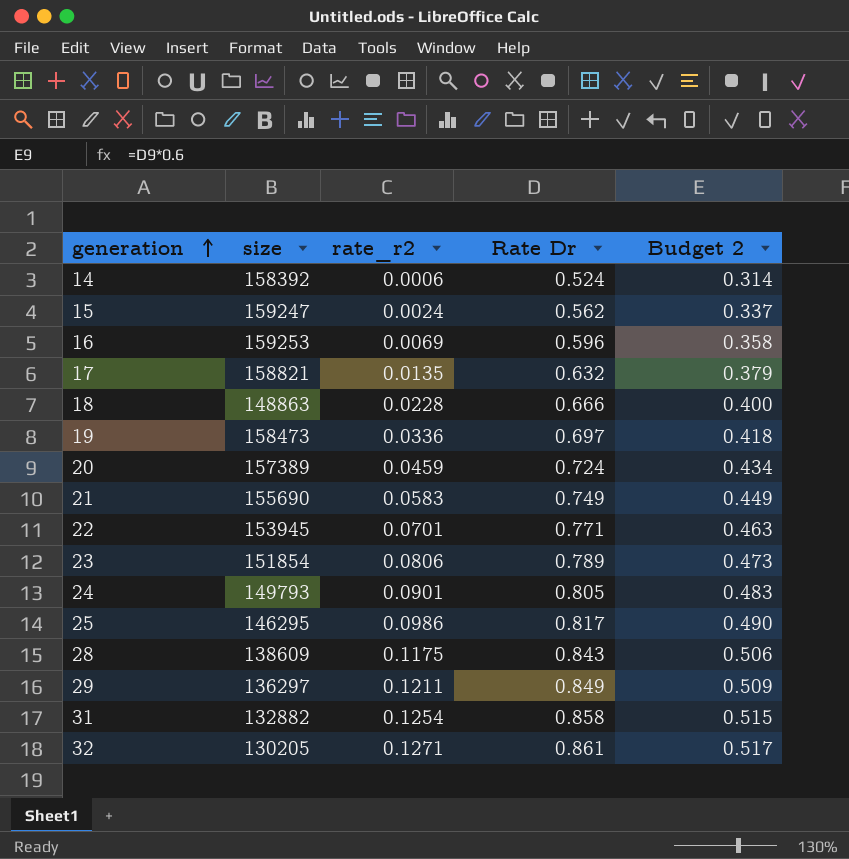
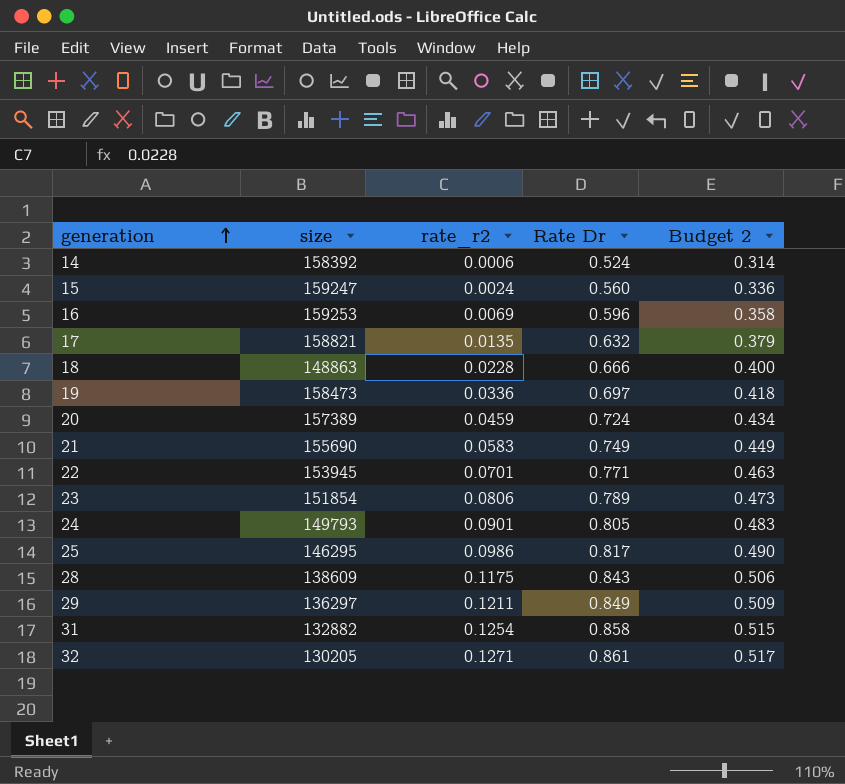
15 | Rate Dr: 0.562 -> 0.560
15 | Budget 2: 0.337 -> 0.336

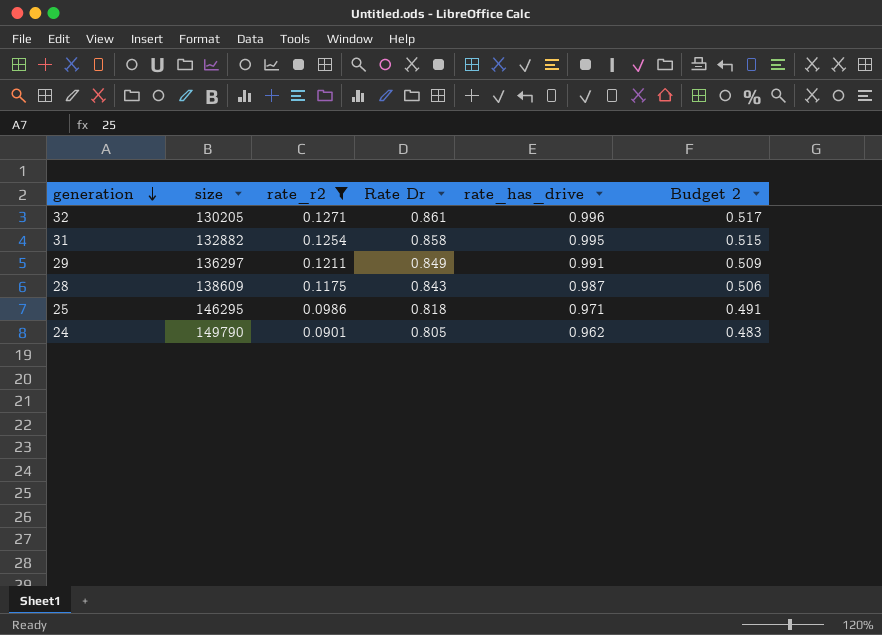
filter: none -> rate_r2 >= 0.0901
row order: generation ascending -> generation descending
column rate_has_drive | position: none -> 5
25 | Rate Dr: 0.817 -> 0.818
25 | Budget 2: 0.490 -> 0.491
24 | size: 149793 -> 149790

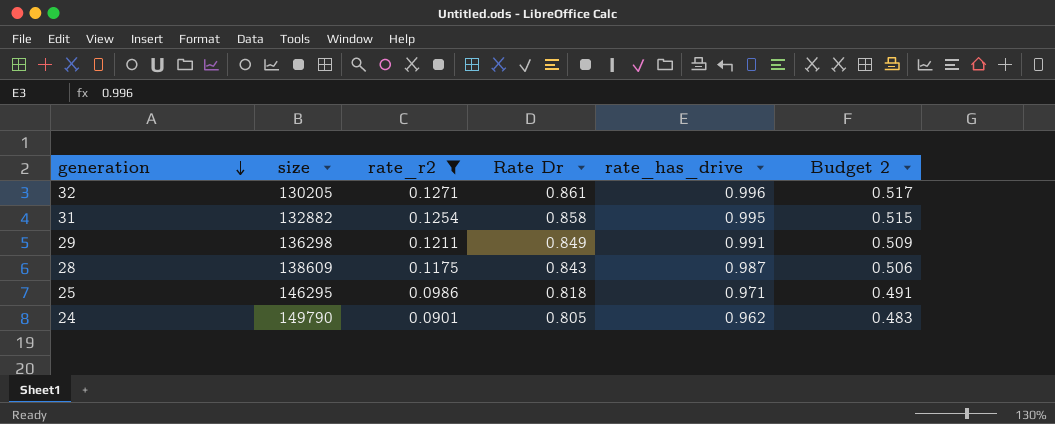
29 | size: 136297 -> 136298

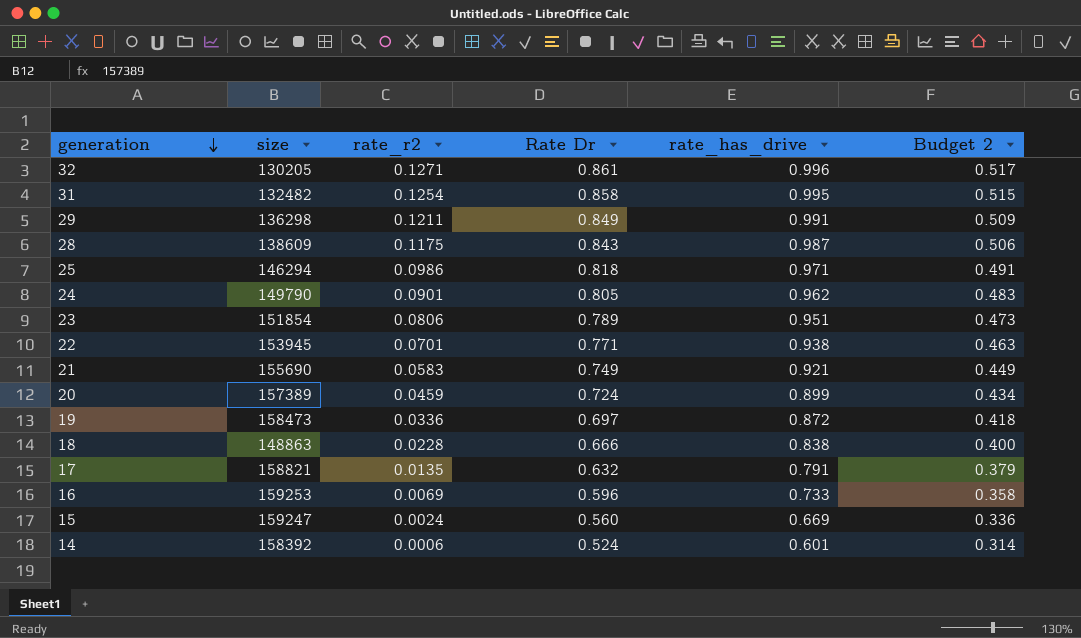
filter: rate_r2 >= 0.0901 -> none
31 | size: 132882 -> 132482
25 | size: 146295 -> 146294

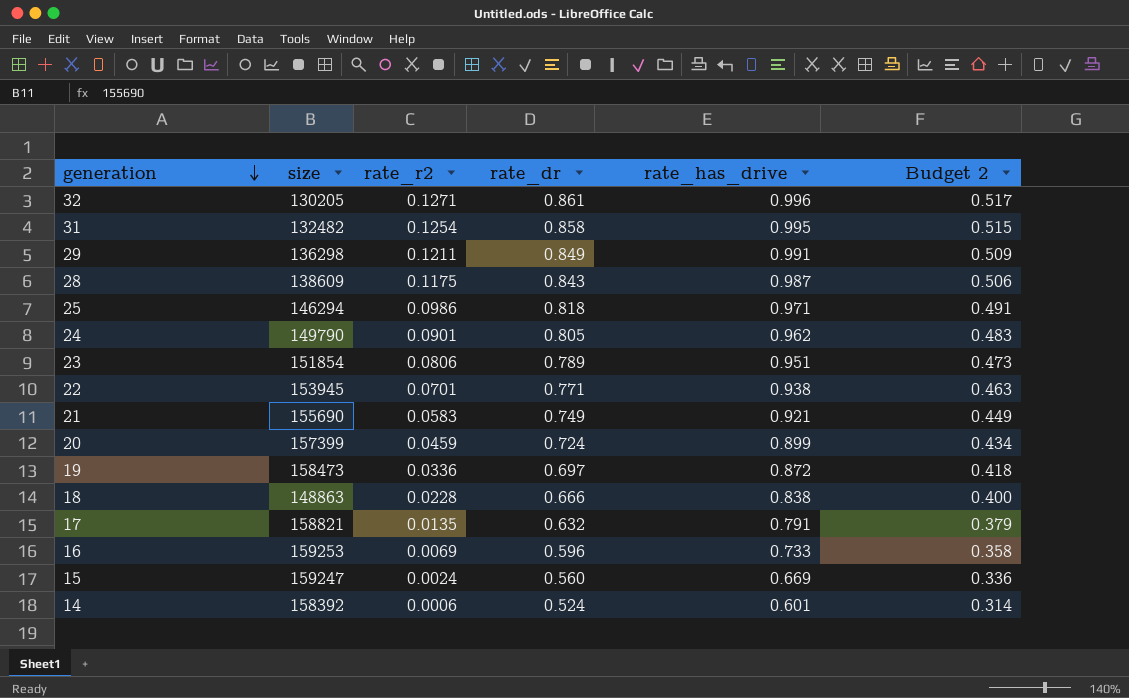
column name: Rate Dr -> rate_dr
20 | size: 157389 -> 157399

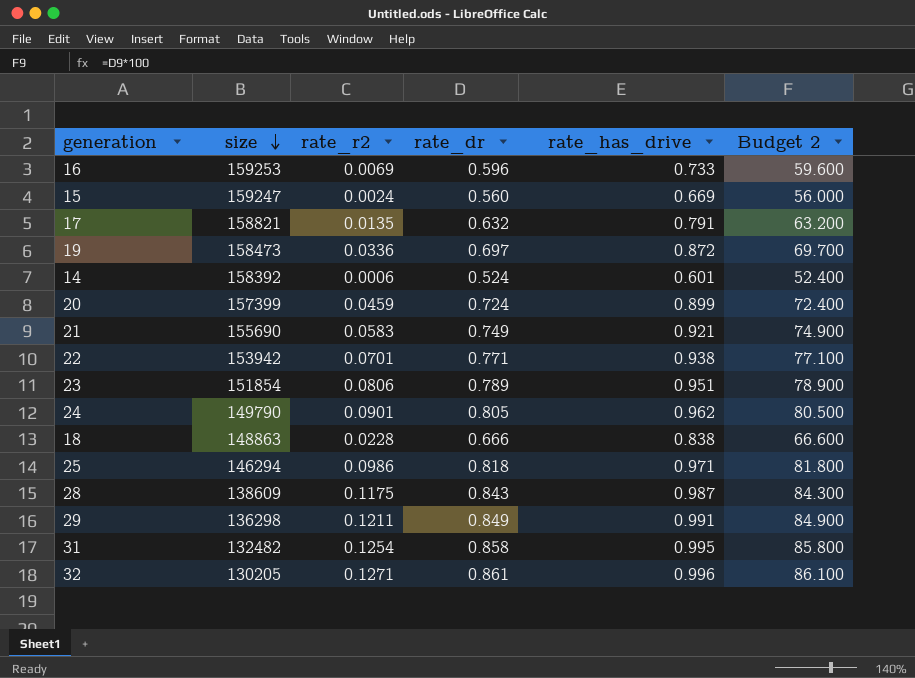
row order: generation descending -> size descending
column Budget 2 | formula: [rate_dr] * 0.6 -> [rate_dr] * 100
22 | size: 153945 -> 153942

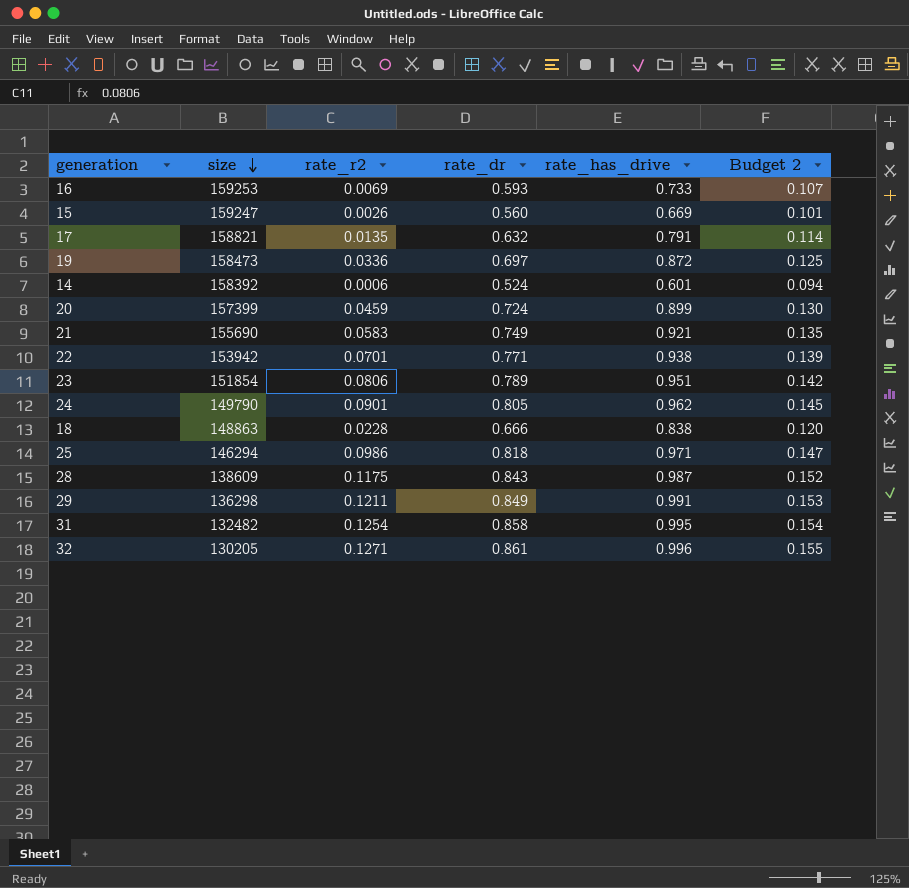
column Budget 2 | formula: [rate_dr] * 100 -> [rate_dr] * 0.18
16 | rate_dr: 0.596 -> 0.593
15 | rate_r2: 0.0024 -> 0.0026

